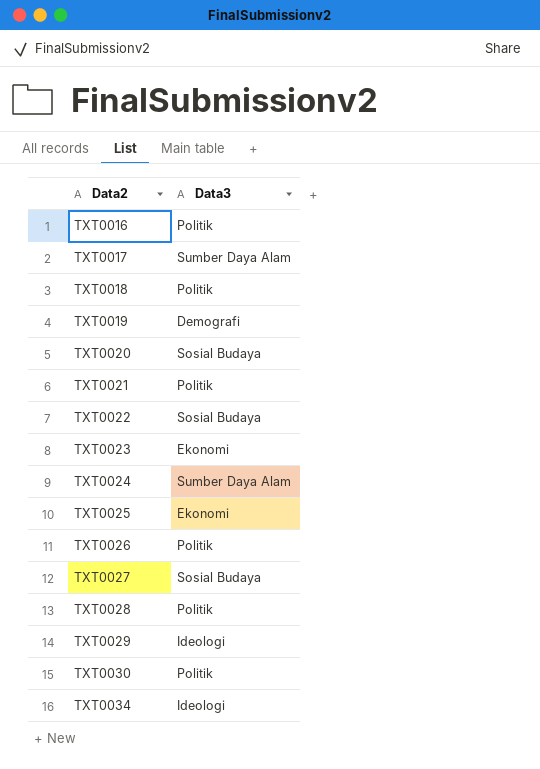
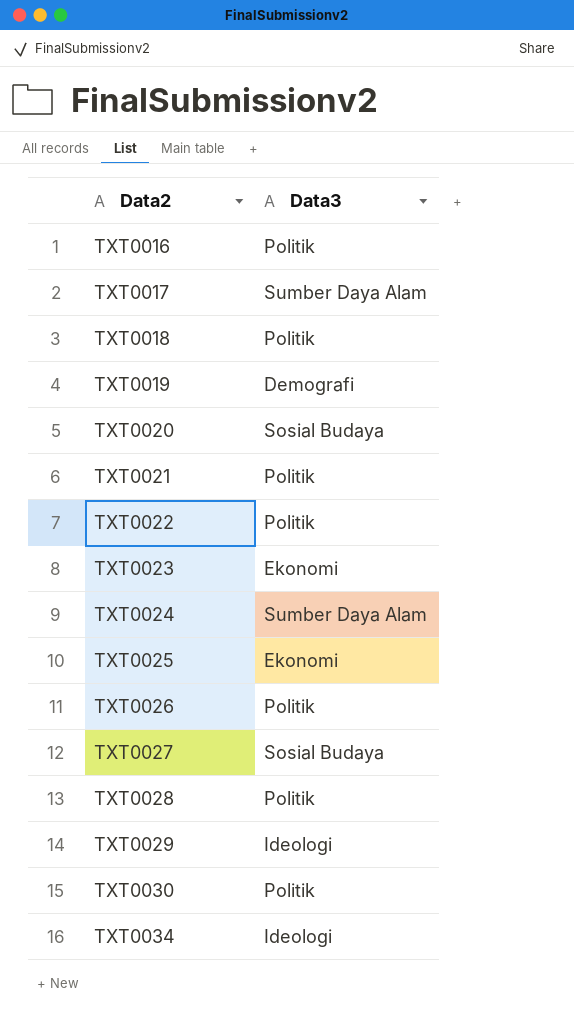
TXT0022 | Data3: Sosial Budaya -> Politik

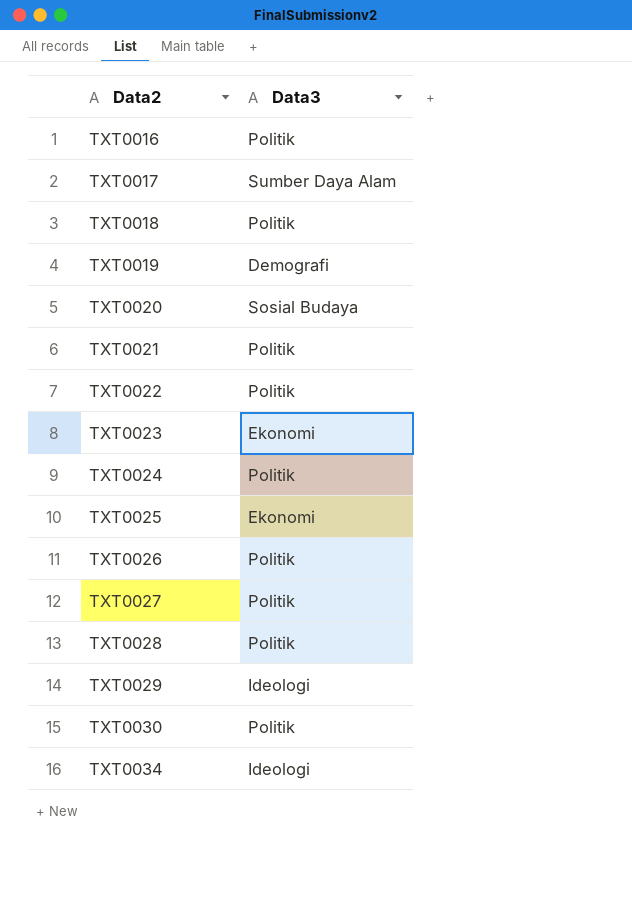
TXT0024 | Data3: Sumber Daya Alam -> Politik
TXT0027 | Data3: Sosial Budaya -> Politik

